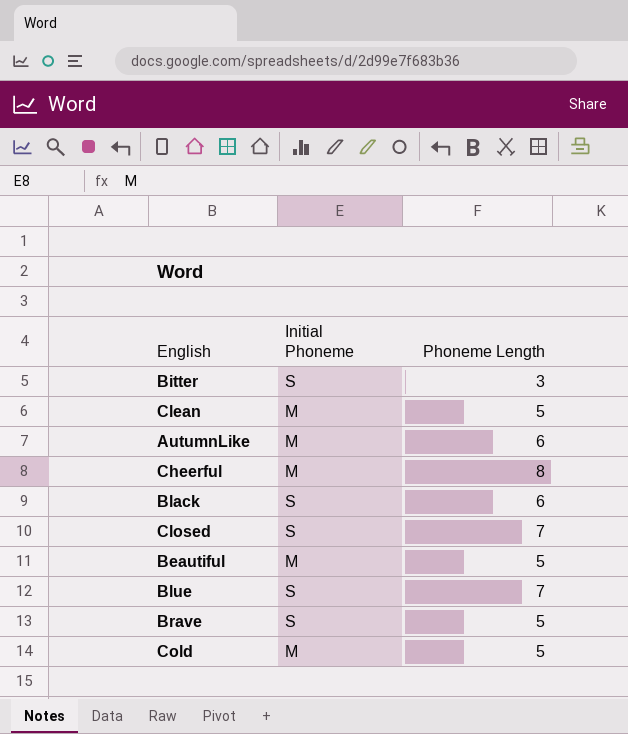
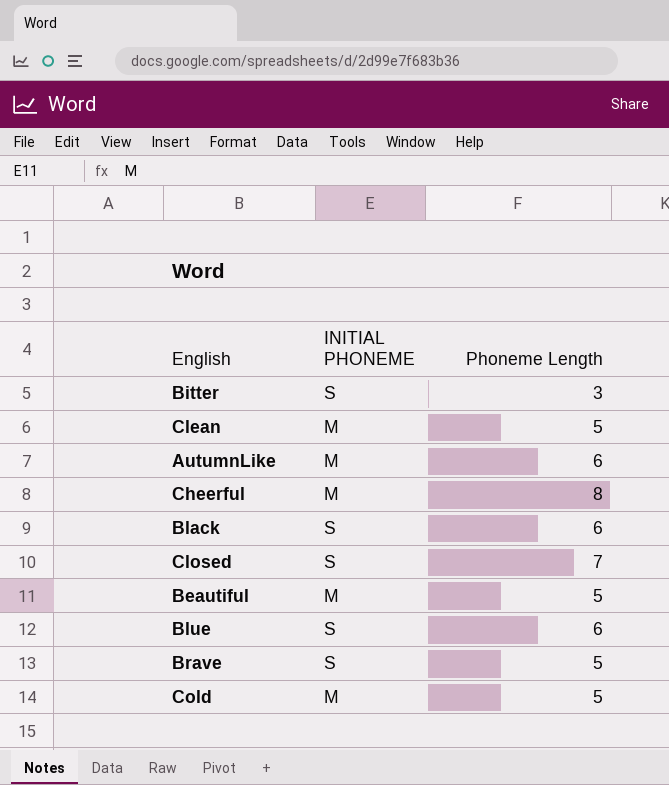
column name: Initial Phoneme -> INITIAL PHONEME
Blue | Phoneme Length: 7 -> 6

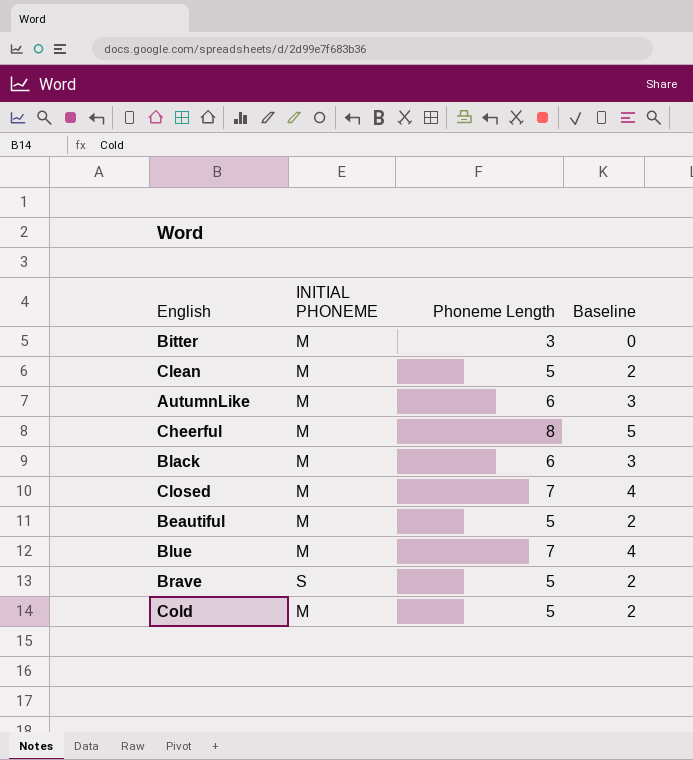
column Baseline | formula: none -> [Phoneme Length] - 3
Bitter | INITIAL PHONEME: S -> M
Black | INITIAL PHONEME: S -> M
Closed | INITIAL PHONEME: S -> M
Blue | INITIAL PHONEME: S -> M
Blue | Phoneme Length: 6 -> 7

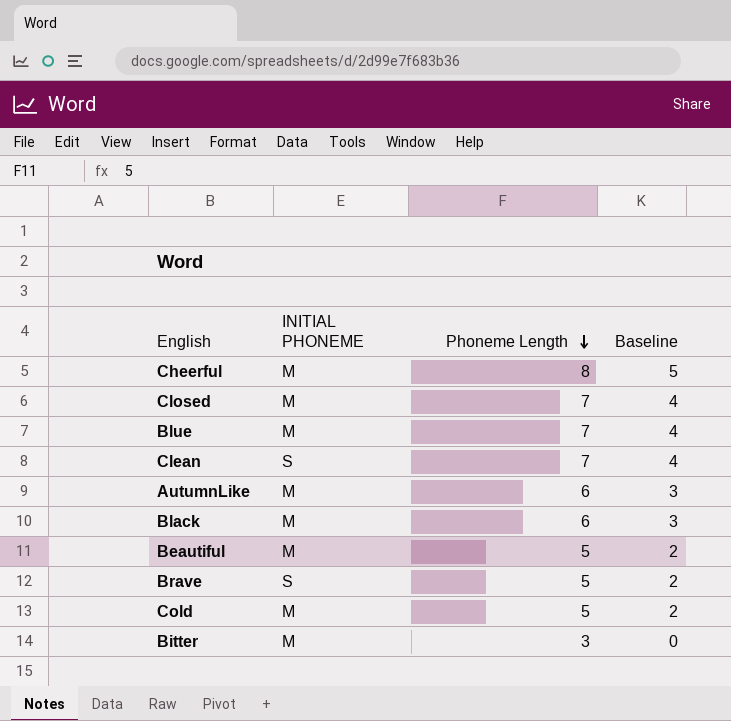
row order: none -> Phoneme Length descending
Clean | INITIAL PHONEME: M -> S
Clean | Phoneme Length: 5 -> 7
Clean | Baseline: 2 -> 4

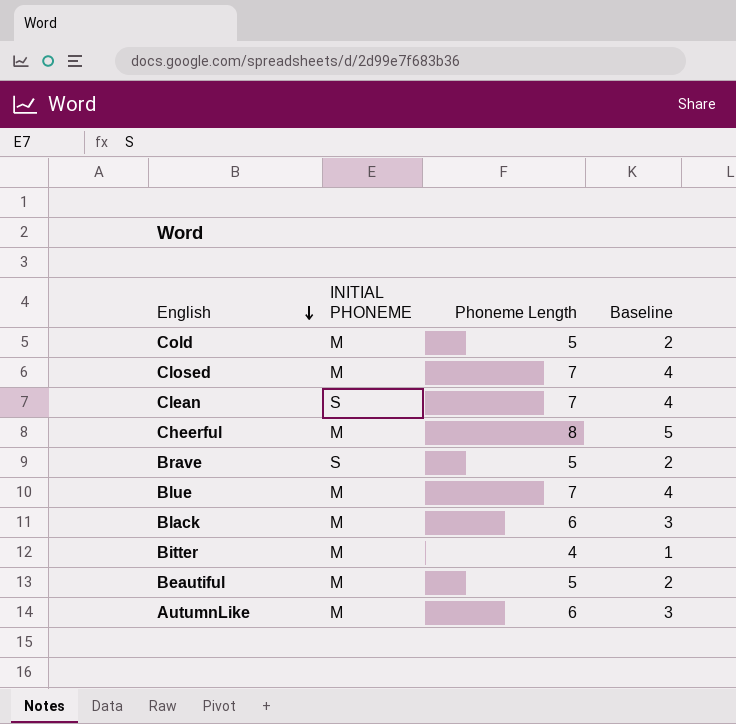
row order: Phoneme Length descending -> English descending
Bitter | Phoneme Length: 3 -> 4
Bitter | Baseline: 0 -> 1

